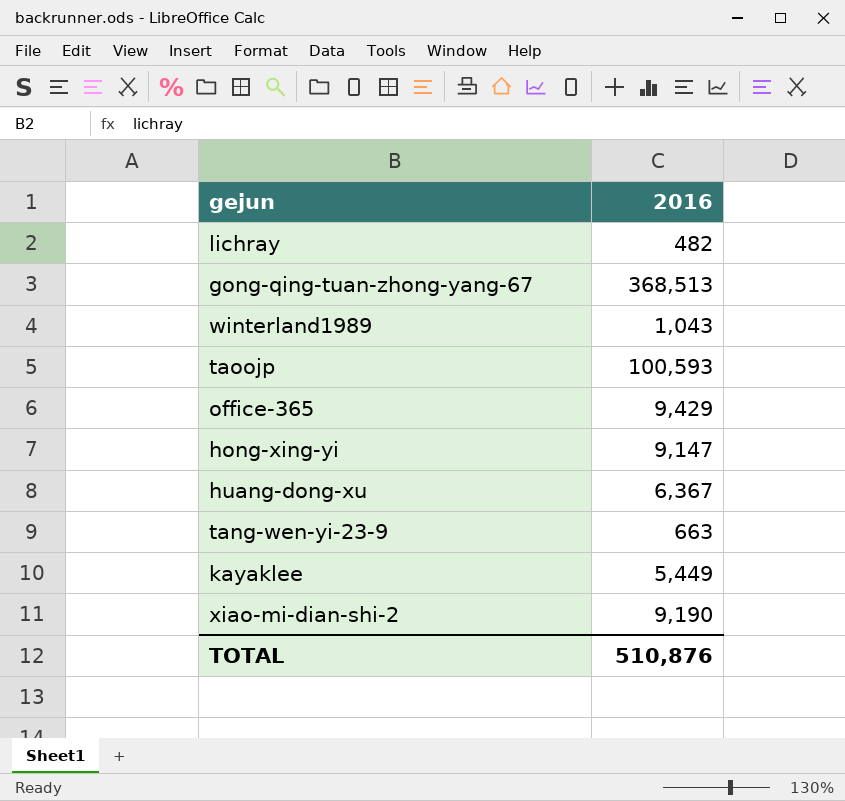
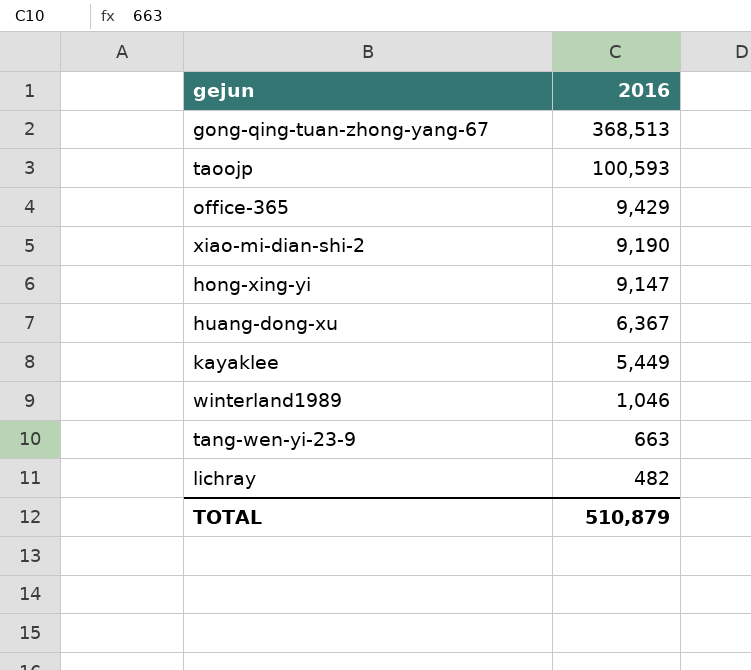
row order: none -> 2016 descending
winterland1989 | 2016: 1,043 -> 1,046
TOTAL | 2016: 510,876 -> 510,879

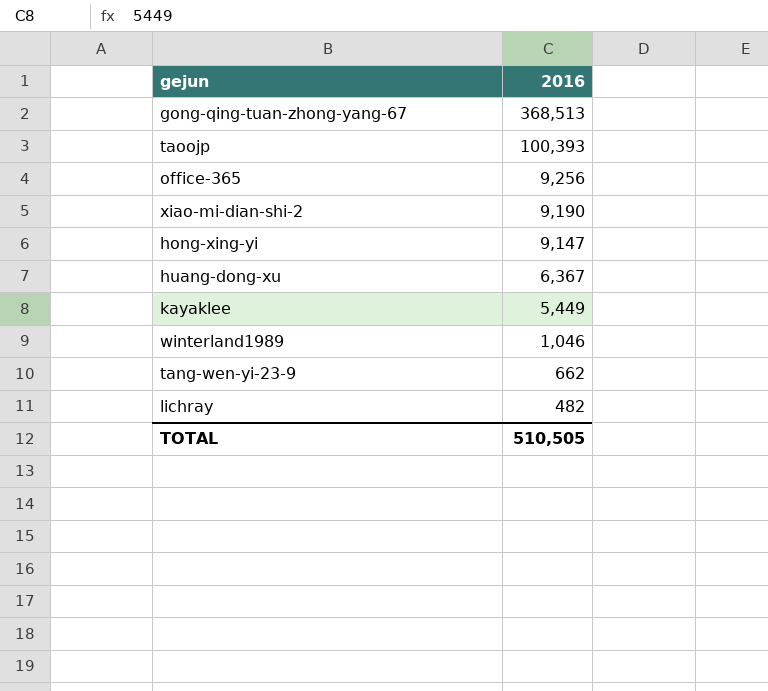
taoojp | 2016: 100,593 -> 100,393
office-365 | 2016: 9,429 -> 9,256
tang-wen-yi-23-9 | 2016: 663 -> 662
TOTAL | 2016: 510,879 -> 510,505

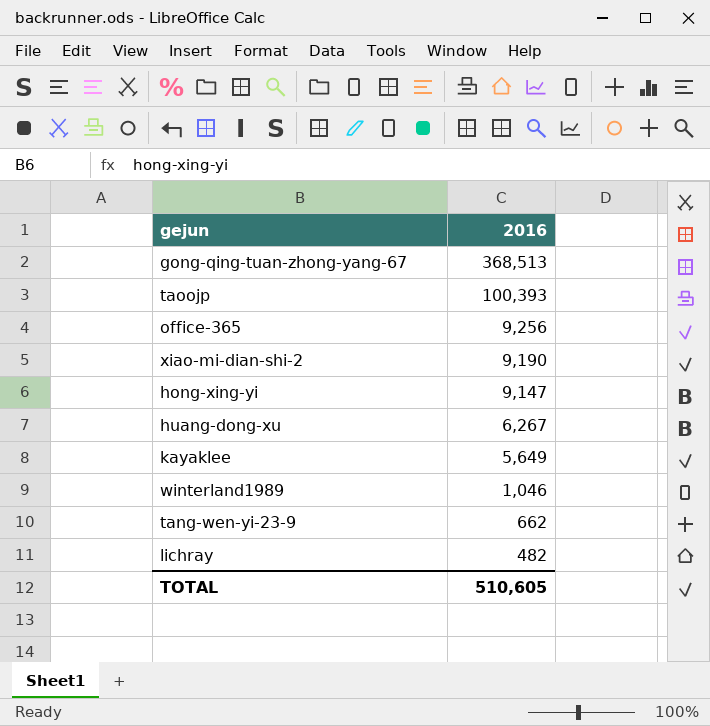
huang-dong-xu | 2016: 6,367 -> 6,267
kayaklee | 2016: 5,449 -> 5,649
TOTAL | 2016: 510,505 -> 510,605

